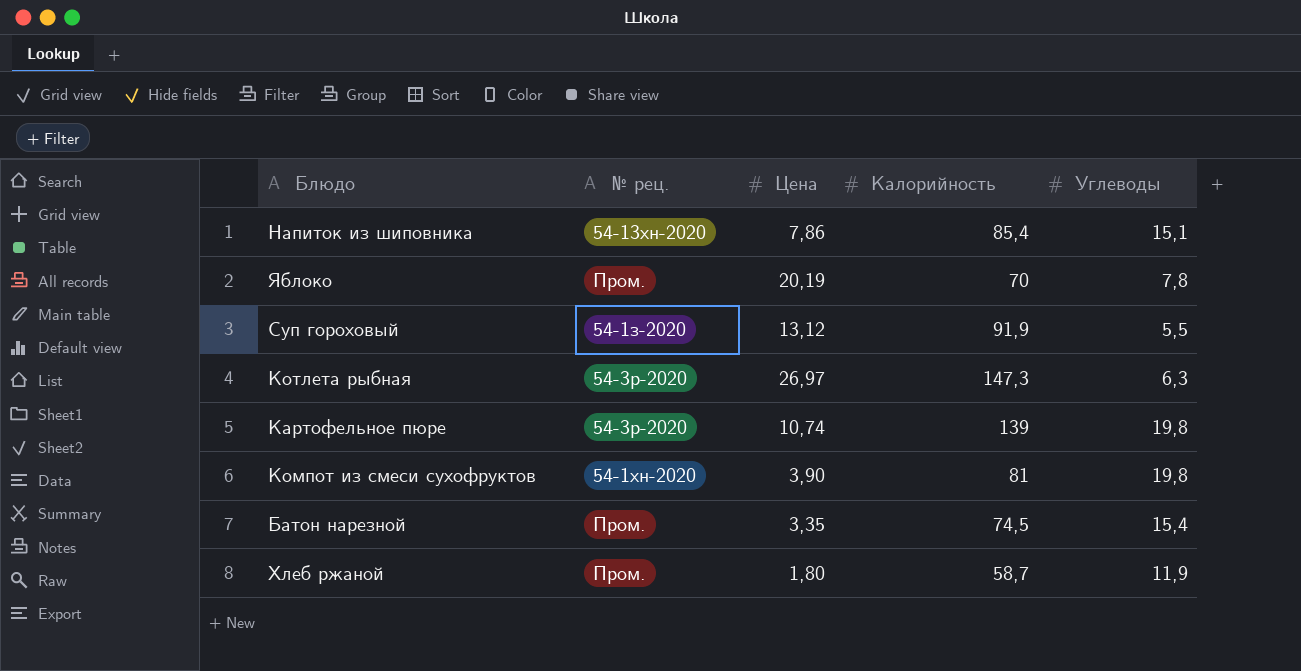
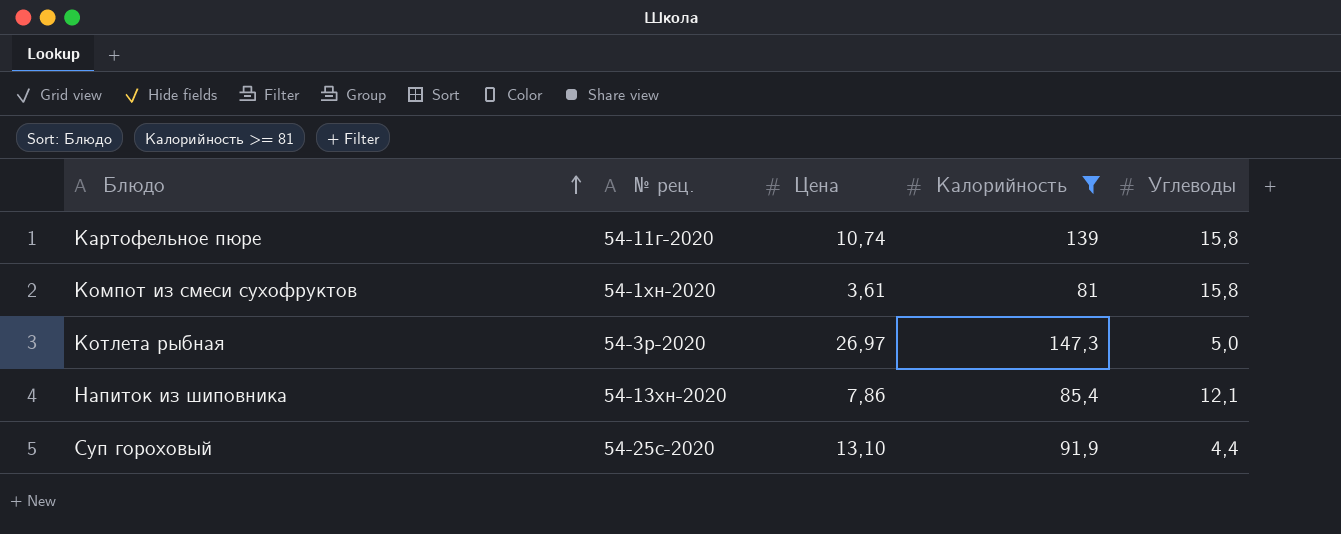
filter: none -> Калорийность >= 81
row order: none -> Блюдо ascending
Картофельное пюре | № рец.: 54-3р-2020 -> 54-11г-2020
Картофельное пюре | Углеводы: 19,8 -> 15,8
Компот из смеси сухофруктов | Цена: 3,90 -> 3,61
Компот из смеси сухофруктов | Углеводы: 19,8 -> 15,8
Котлета рыбная | Углеводы: 6,3 -> 5,0
Напиток из шиповника | Углеводы: 15,1 -> 12,1
Суп гороховый | № рец.: 54-1з-2020 -> 54-25с-2020
Суп гороховый | Цена: 13,12 -> 13,10
Суп гороховый | Углеводы: 5,5 -> 4,4

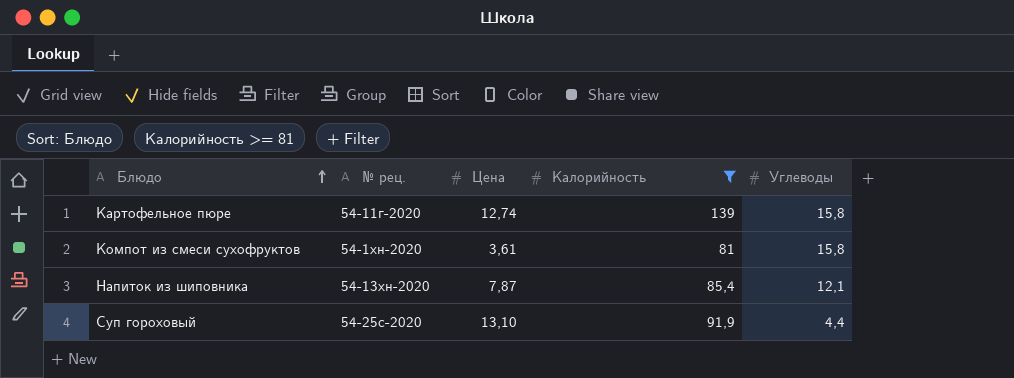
row Котлета рыбная: 54-3р-2020 | 26,97 | 147,3 | 5,0 -> none
Картофельное пюре | Цена: 10,74 -> 12,74
Напиток из шиповника | Цена: 7,86 -> 7,87

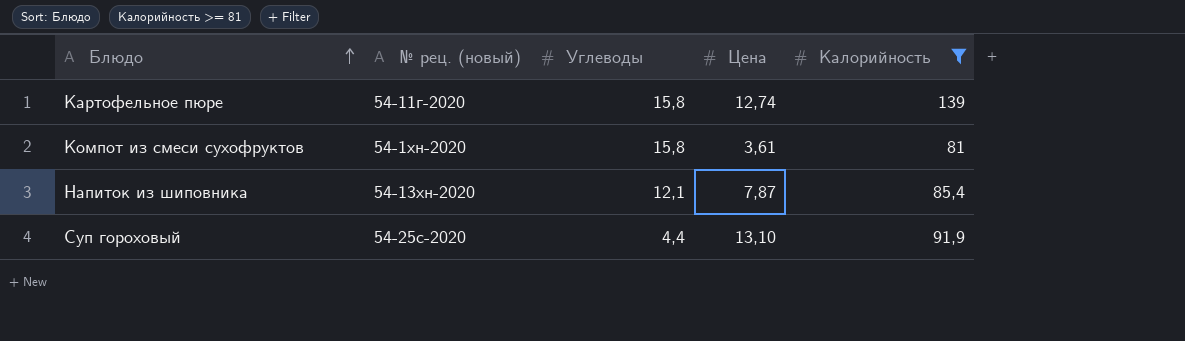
column name: № рец. -> № рец. (новый)
column Углеводы | position: 5 -> 3

